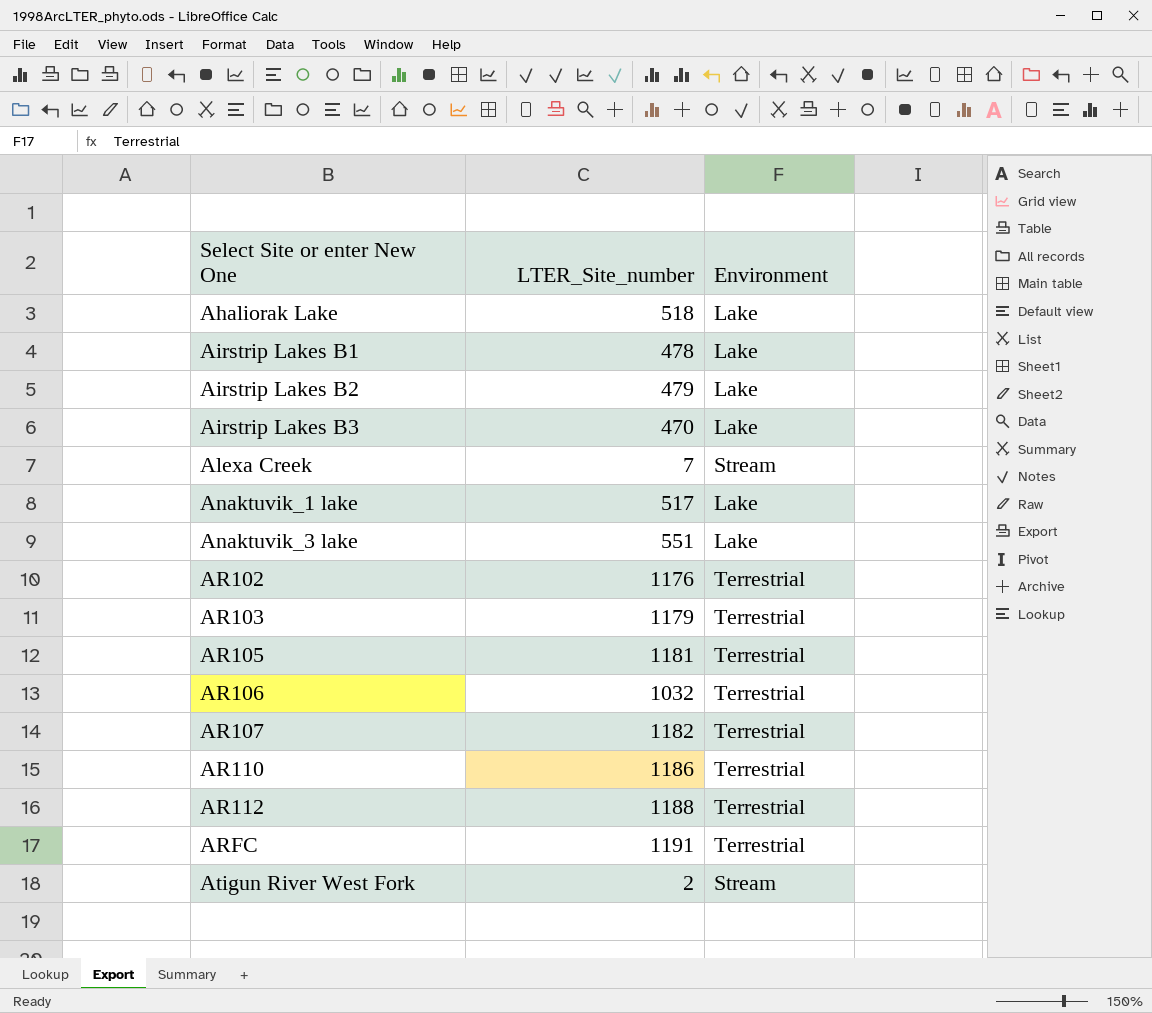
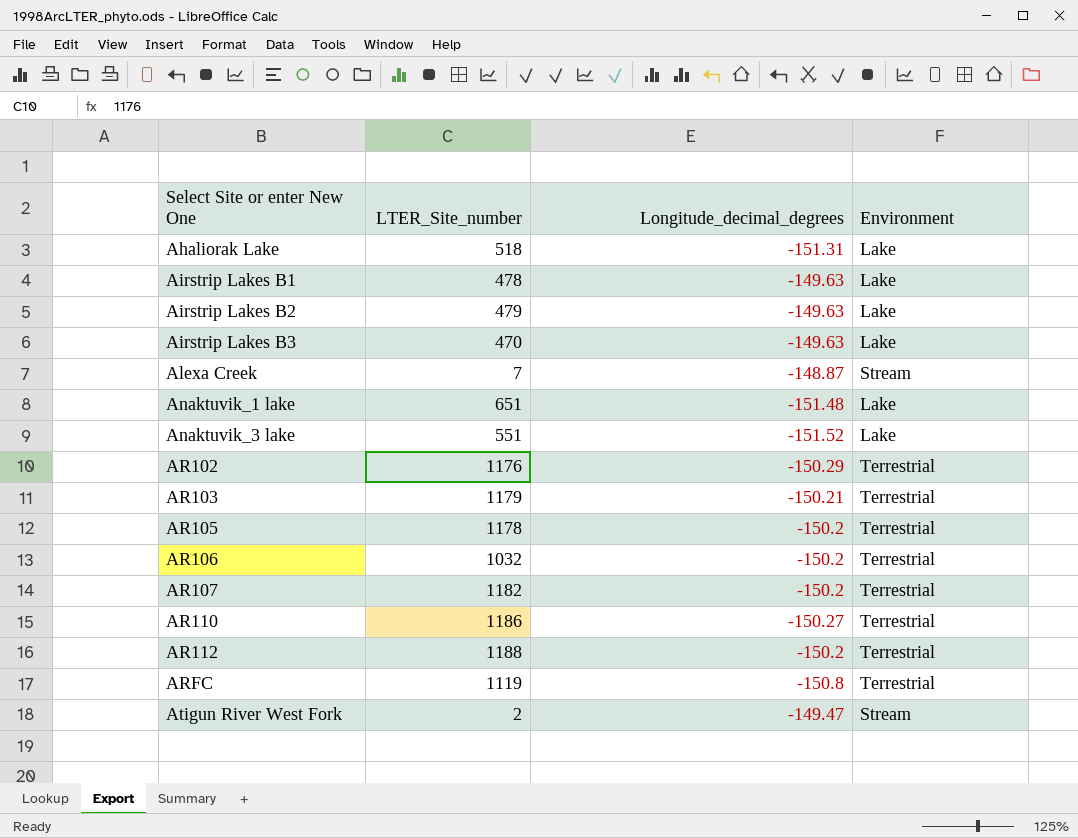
column Longitude_decimal_degrees | position: none -> 3
Anaktuvik_1 lake | LTER_Site_number: 517 -> 651
AR105 | LTER_Site_number: 1181 -> 1178
ARFC | LTER_Site_number: 1191 -> 1119

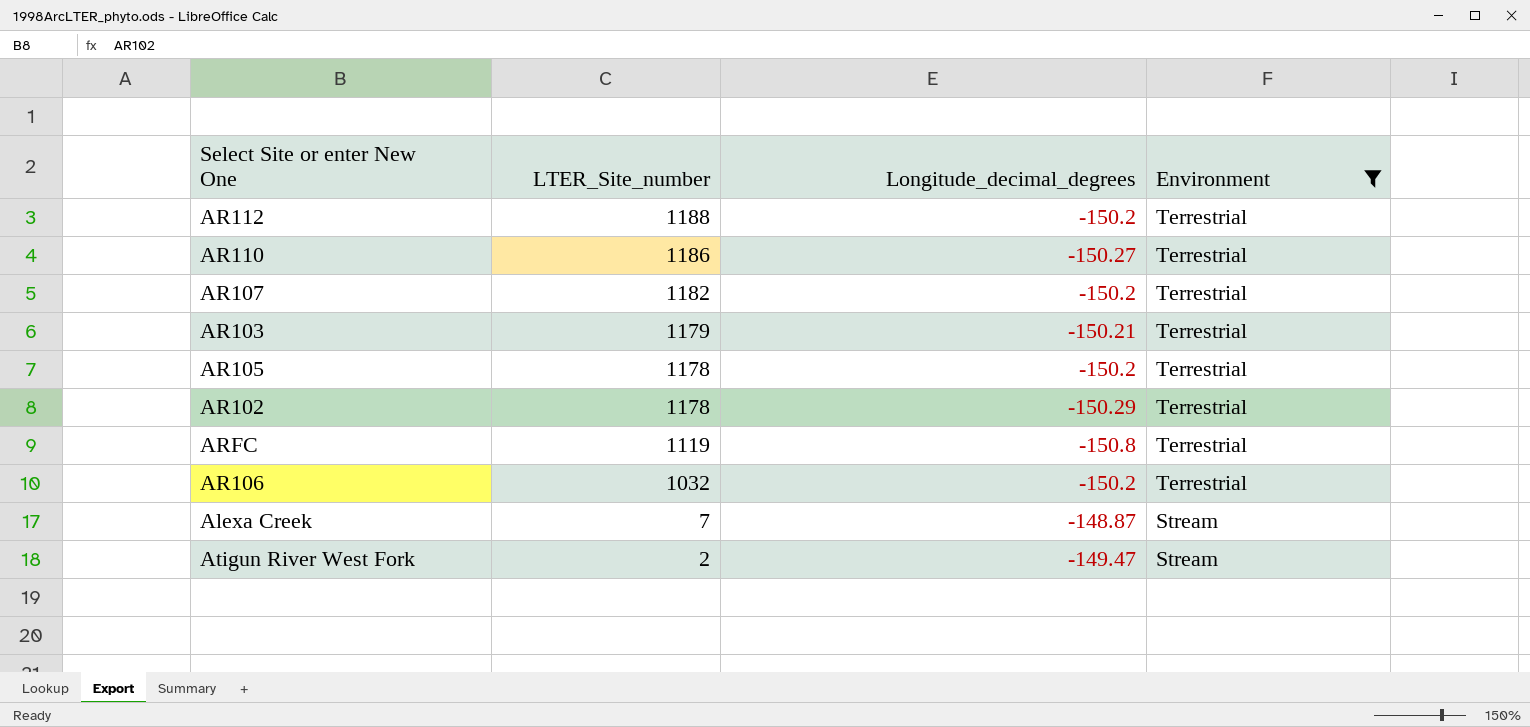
filter: none -> Environment != Lake
row order: Select Site or enter New One ascending -> LTER_Site_number descending
AR102 | LTER_Site_number: 1176 -> 1178

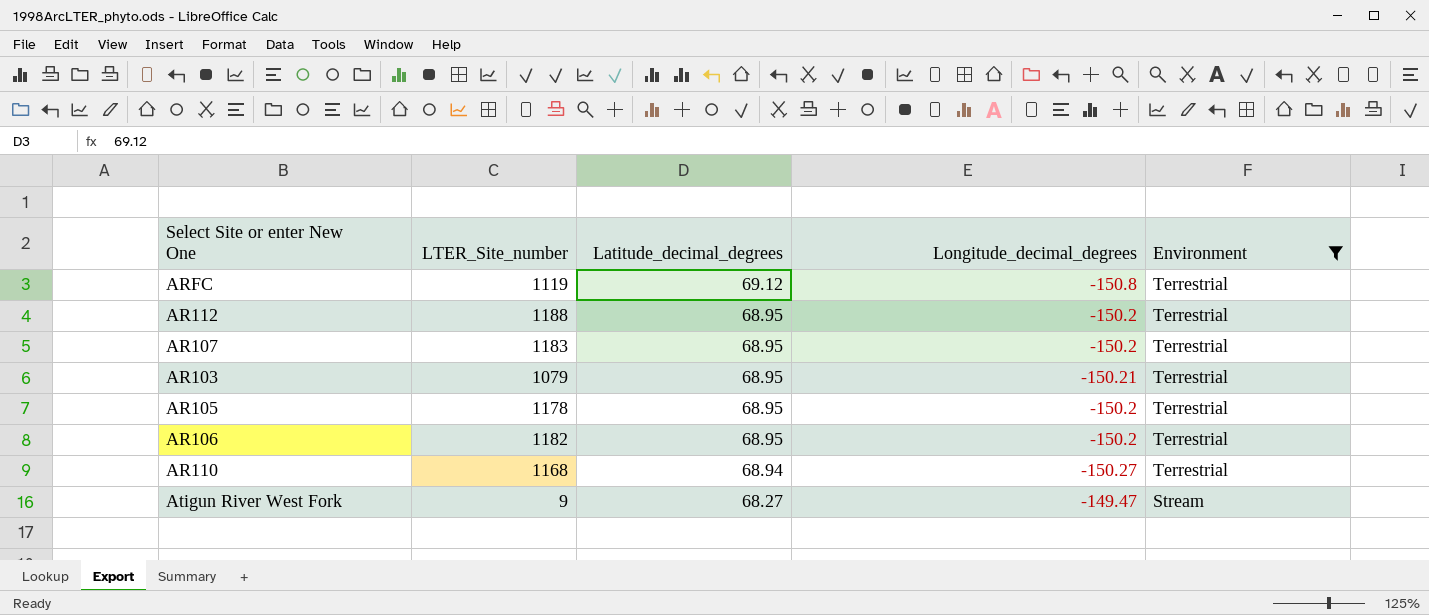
row order: LTER_Site_number descending -> Latitude_decimal_degrees descending
column Latitude_decimal_degrees | position: none -> 3
row AR102: 1178 | -150.29 | Terrestrial -> none
row Alexa Creek: 7 | -148.87 | Stream -> none
AR107 | LTER_Site_number: 1182 -> 1183
AR103 | LTER_Site_number: 1179 -> 1079
AR106 | LTER_Site_number: 1032 -> 1182
AR110 | LTER_Site_number: 1186 -> 1168
Atigun River West Fork | LTER_Site_number: 2 -> 9

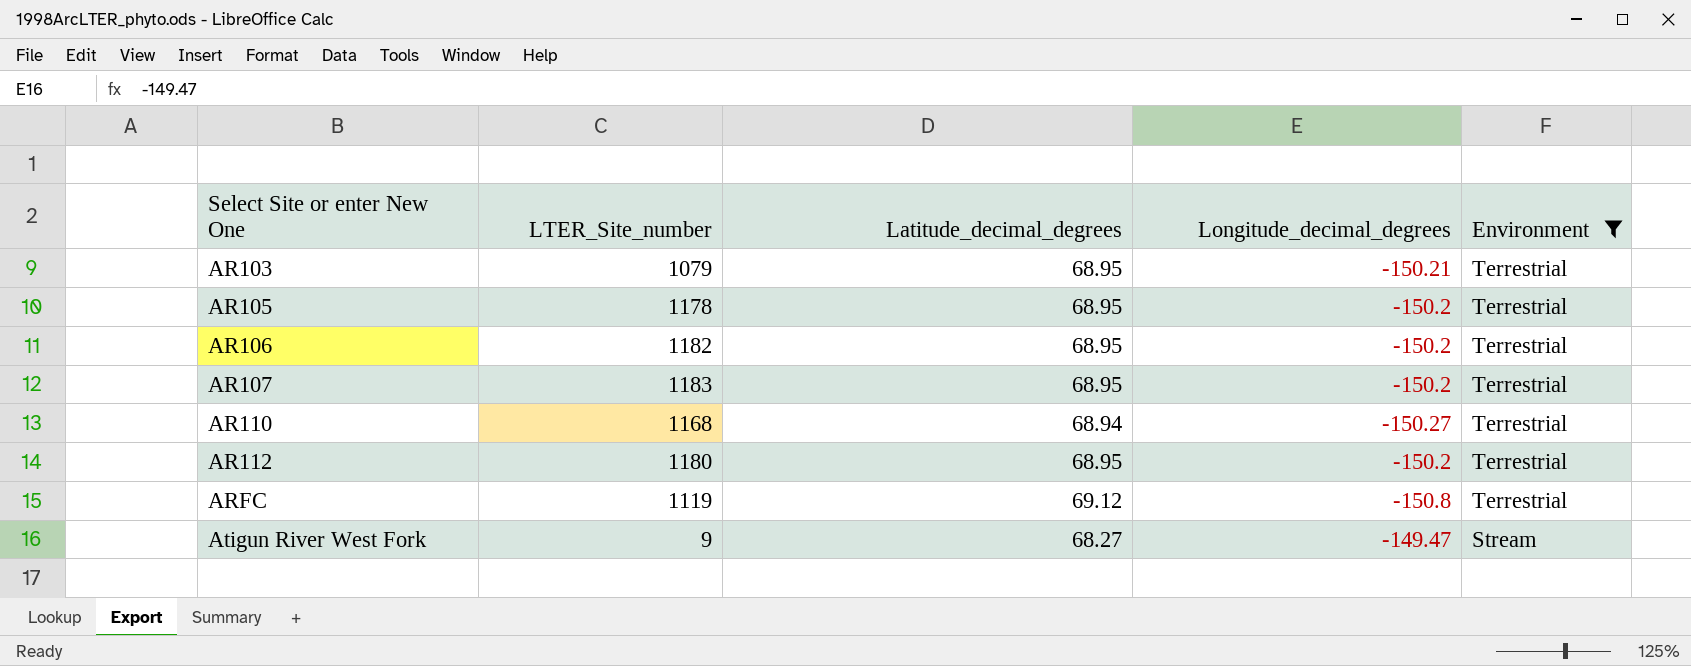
row order: Latitude_decimal_degrees descending -> Select Site or enter New One ascending
AR112 | LTER_Site_number: 1188 -> 1180

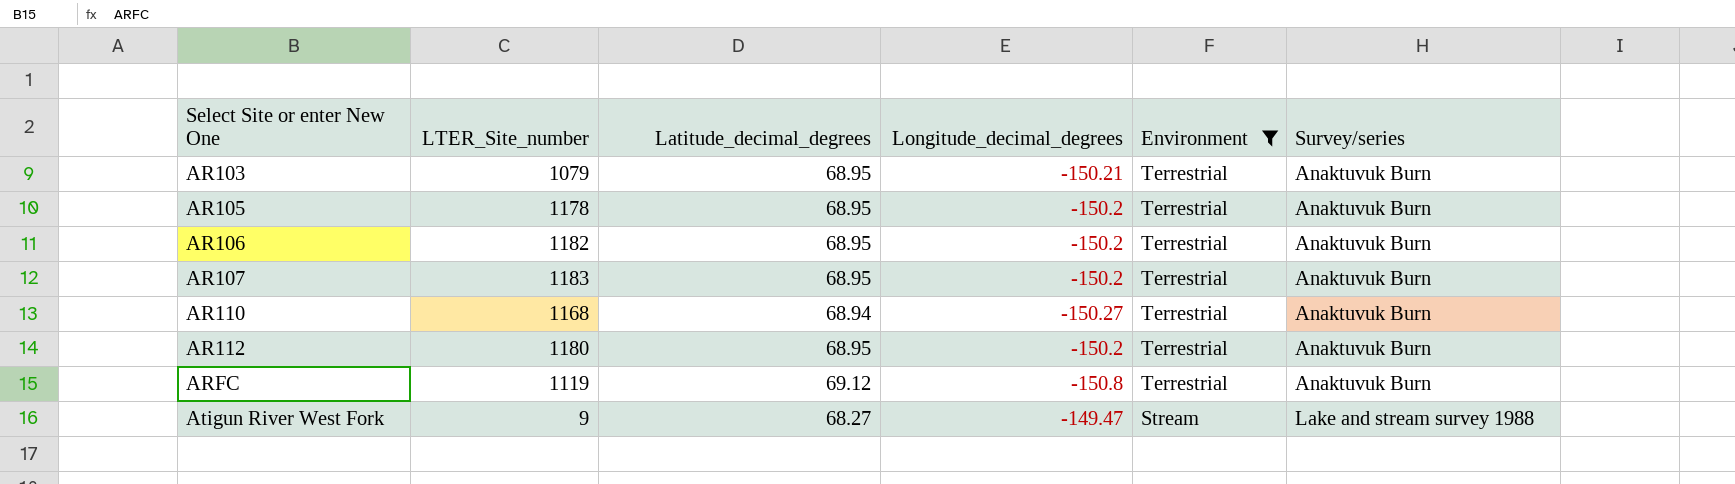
column Survey/series | position: none -> 6

